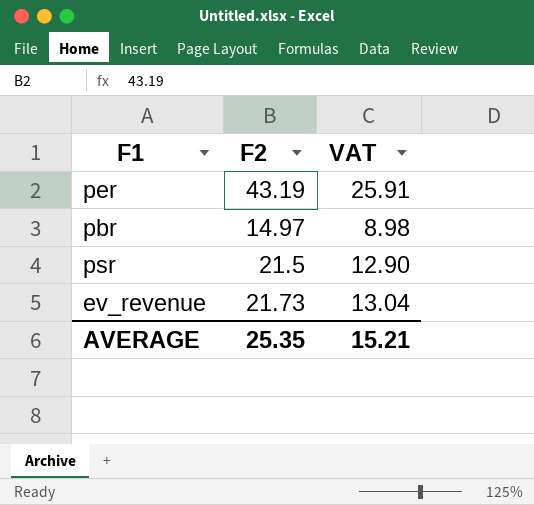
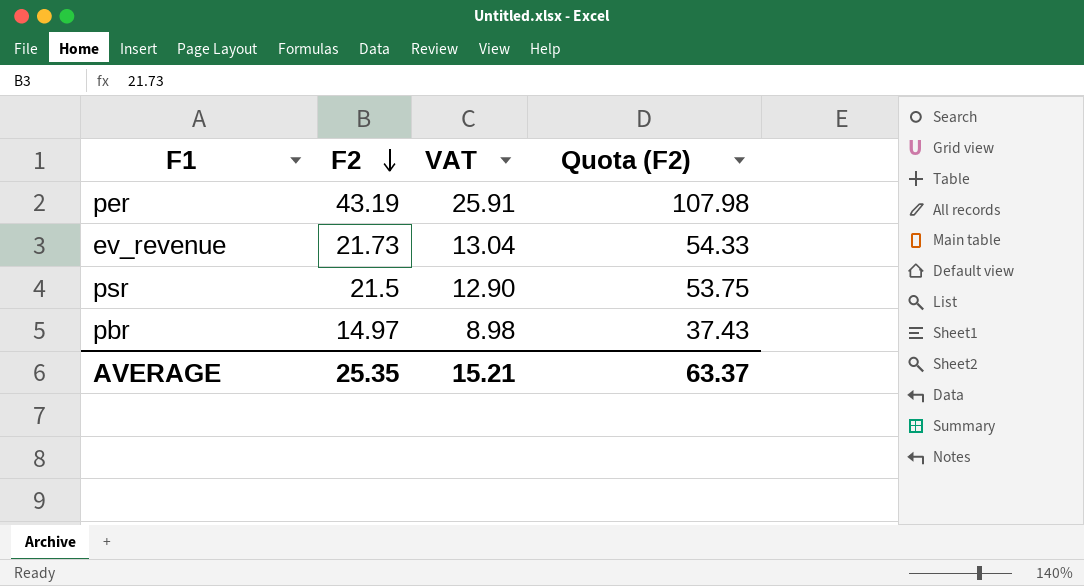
row order: none -> F2 descending
column Quota (F2) | formula: none -> [F2] * 2.5

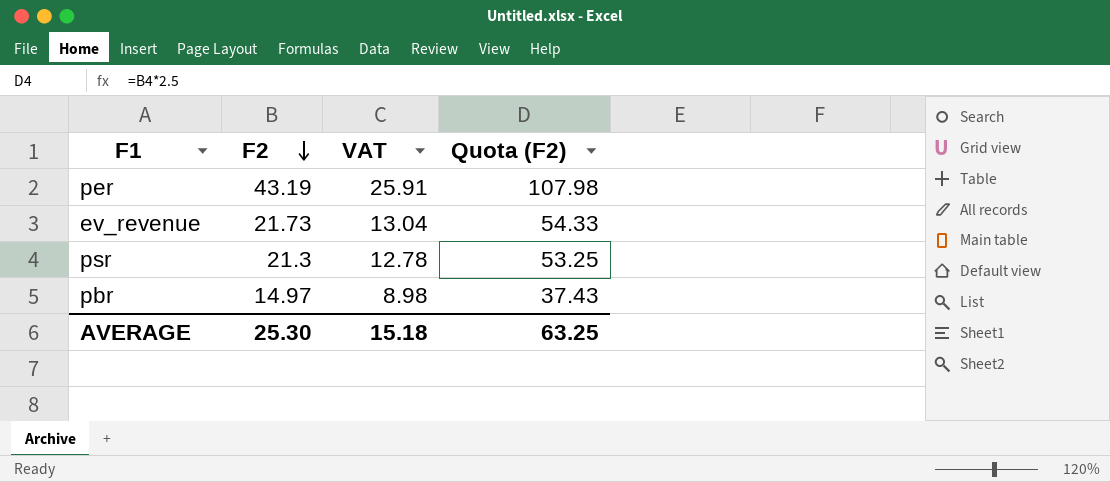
psr | F2: 21.5 -> 21.3
psr | VAT: 12.90 -> 12.78
psr | Quota (F2): 53.75 -> 53.25
AVERAGE | F2: 25.35 -> 25.30
AVERAGE | VAT: 15.21 -> 15.18
AVERAGE | Quota (F2): 63.37 -> 63.25

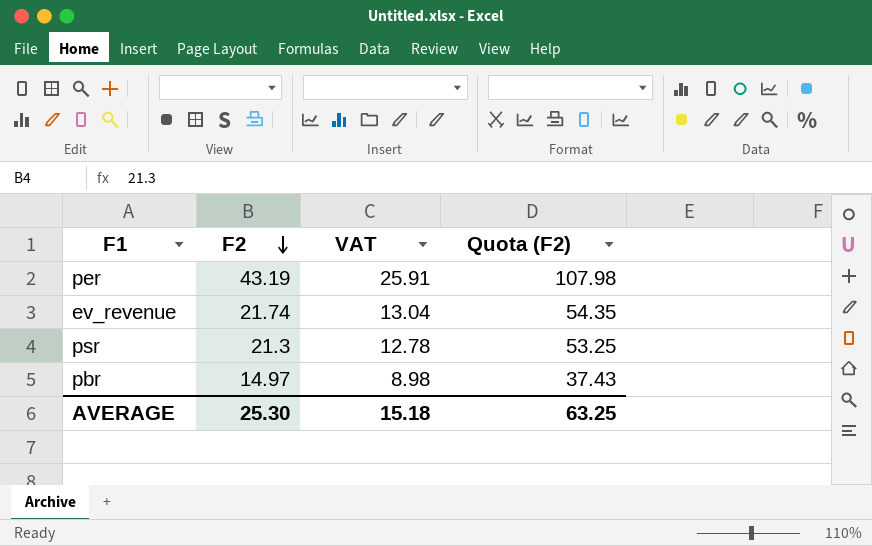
ev_revenue | F2: 21.73 -> 21.74
ev_revenue | Quota (F2): 54.33 -> 54.35

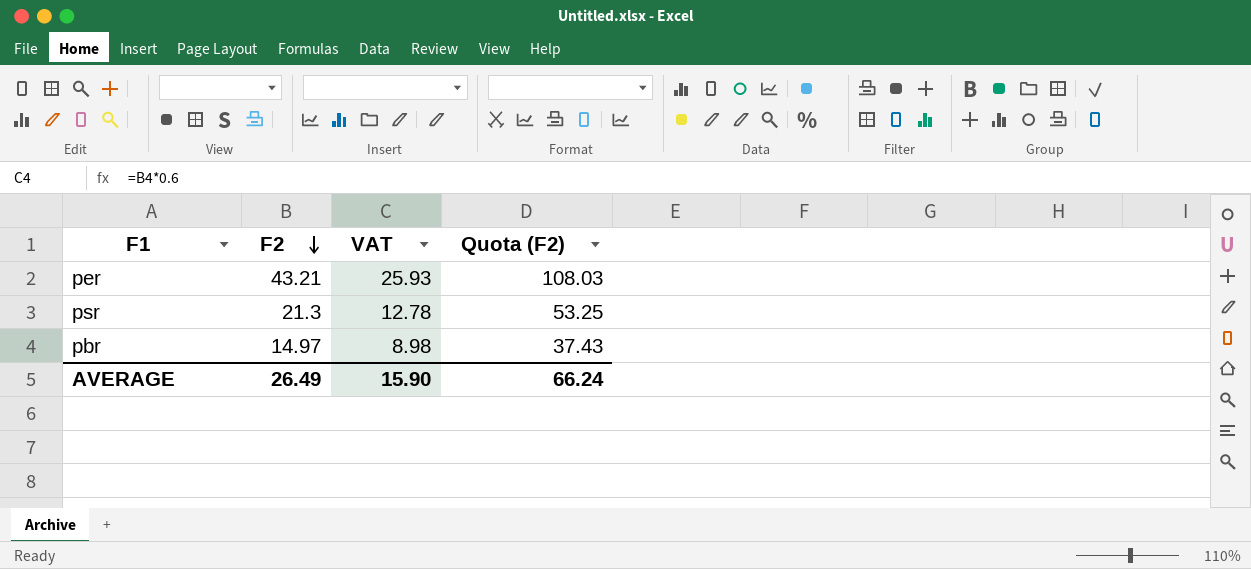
row ev_revenue: 21.74 | 13.04 | 54.35 -> none
per | F2: 43.19 -> 43.21
per | VAT: 25.91 -> 25.93
per | Quota (F2): 107.98 -> 108.03
AVERAGE | F2: 25.30 -> 26.49
AVERAGE | VAT: 15.18 -> 15.90
AVERAGE | Quota (F2): 63.25 -> 66.24

